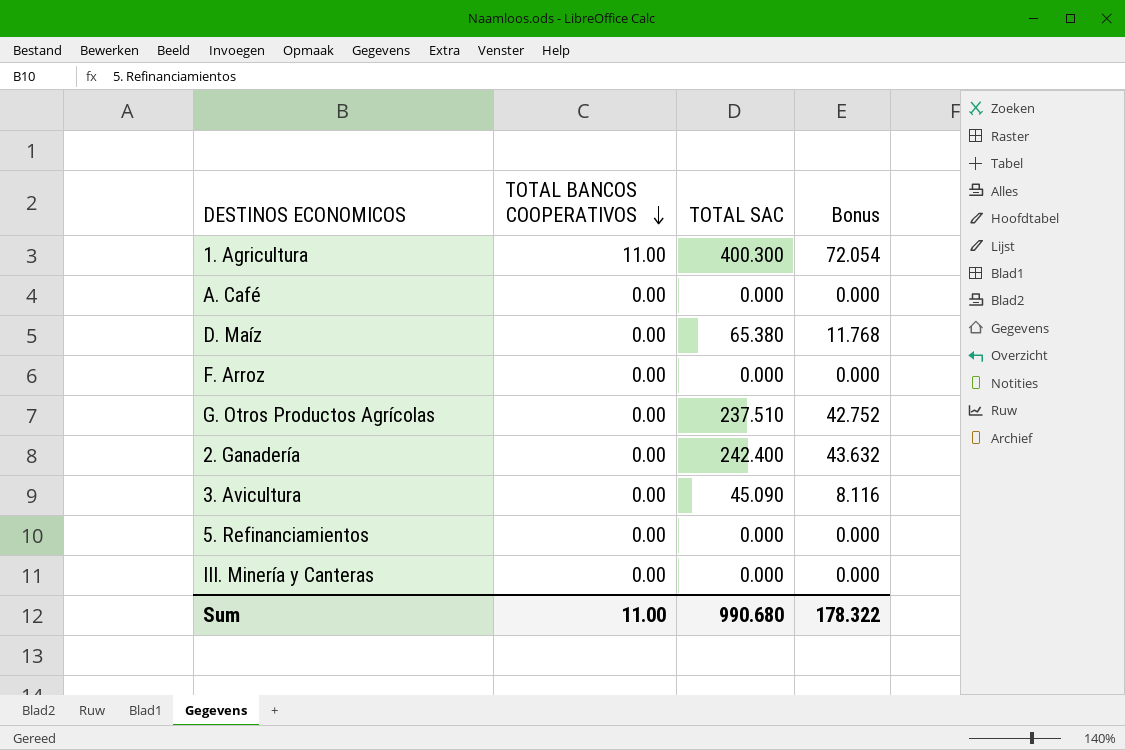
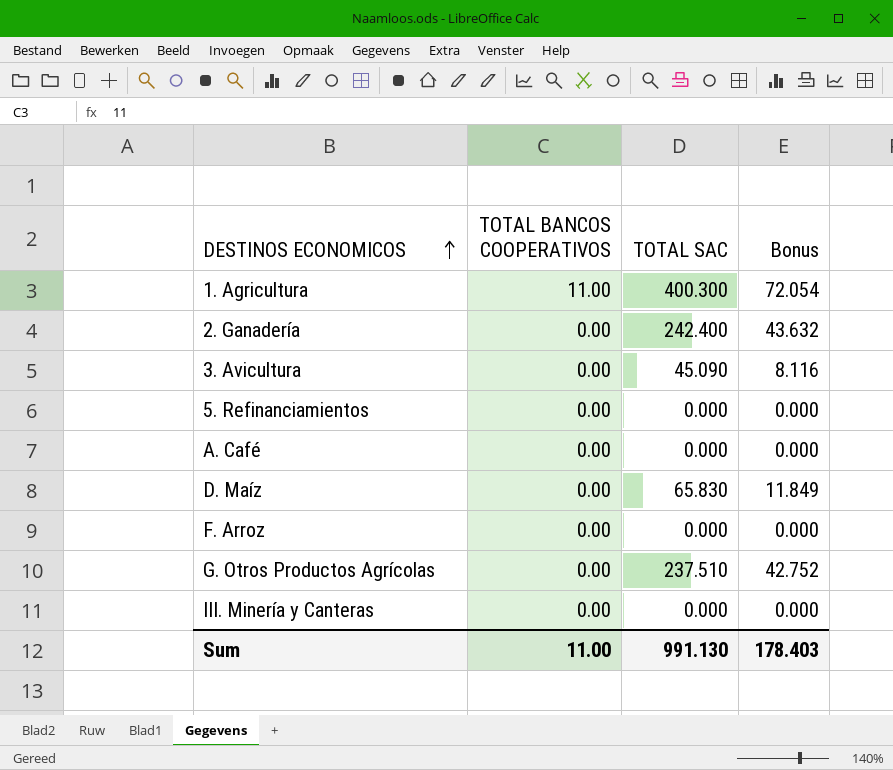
row order: TOTAL BANCOS COOPERATIVOS descending -> DESTINOS ECONOMICOS ascending
D. Maíz | TOTAL SAC: 65.380 -> 65.830
D. Maíz | Bonus: 11.768 -> 11.849
Sum | TOTAL SAC: 990.680 -> 991.130
Sum | Bonus: 178.322 -> 178.403

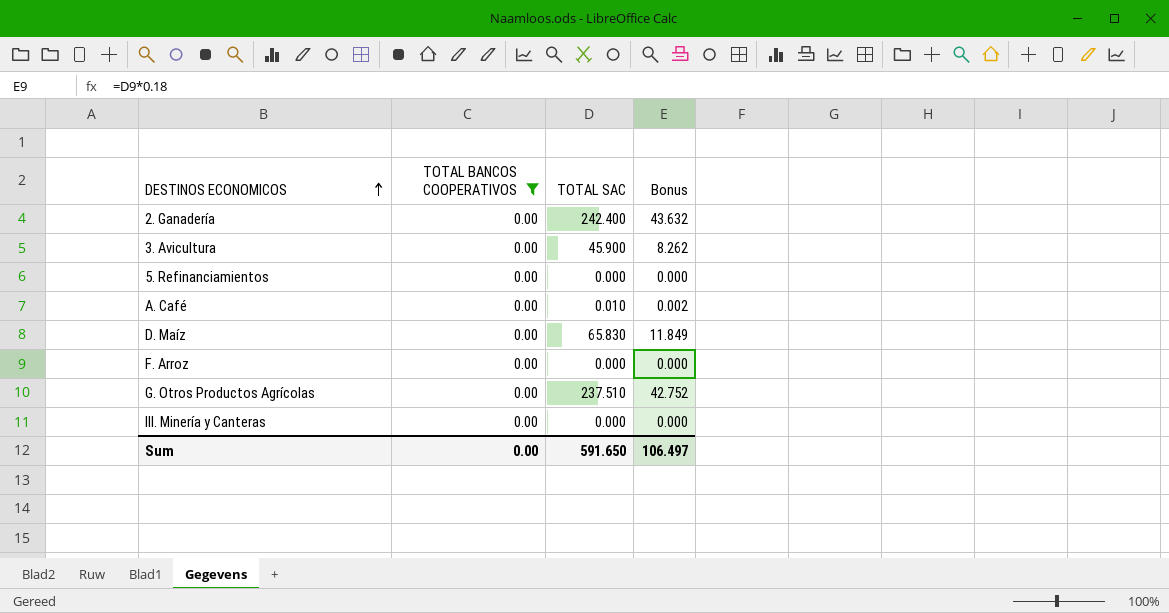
filter: none -> TOTAL BANCOS COOPERATIVOS = 0.00
3. Avicultura | TOTAL SAC: 45.090 -> 45.900
3. Avicultura | Bonus: 8.116 -> 8.262
A. Café | TOTAL SAC: 0.000 -> 0.010
A. Café | Bonus: 0.000 -> 0.002
Sum | TOTAL BANCOS COOPERATIVOS: 11.00 -> 0.00
Sum | TOTAL SAC: 991.130 -> 591.650
Sum | Bonus: 178.403 -> 106.497

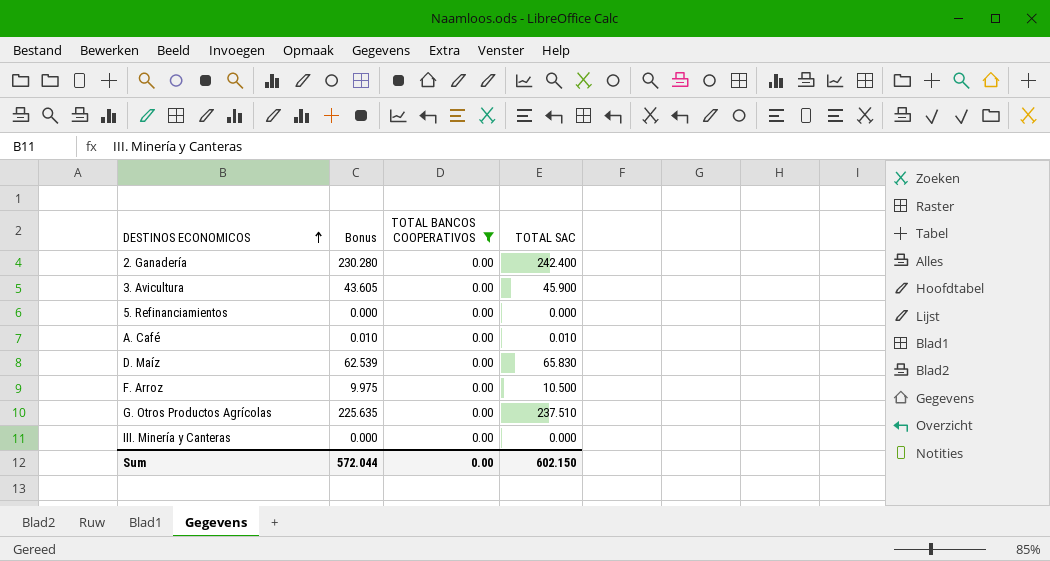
column Bonus | formula: [TOTAL SAC] * 0.18 -> [TOTAL SAC] * 0.95
column Bonus | position: 4 -> 2
F. Arroz | TOTAL SAC: 0.000 -> 10.500
Sum | Bonus: 106.497 -> 572.044
Sum | TOTAL SAC: 591.650 -> 602.150

